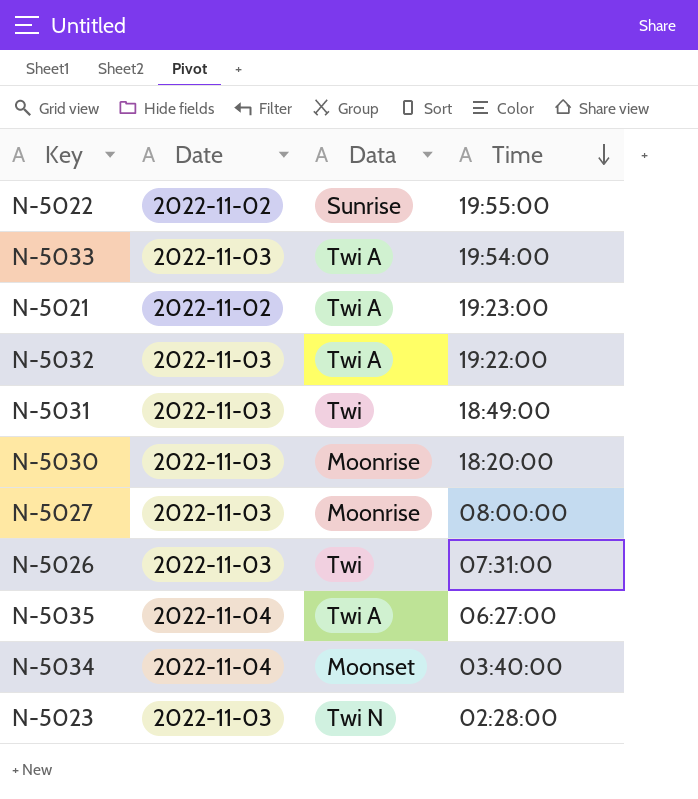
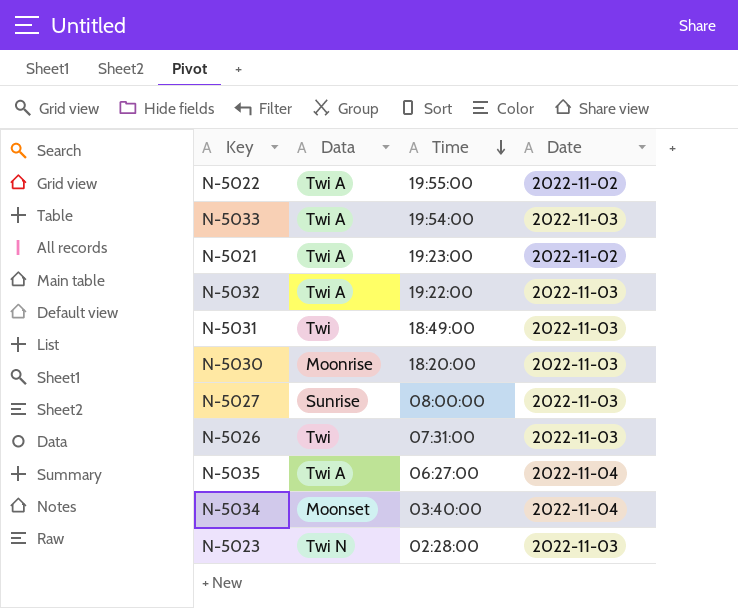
column Date | position: 2 -> 4
N-5022 | Data: Sunrise -> Twi A
N-5027 | Data: Moonrise -> Sunrise

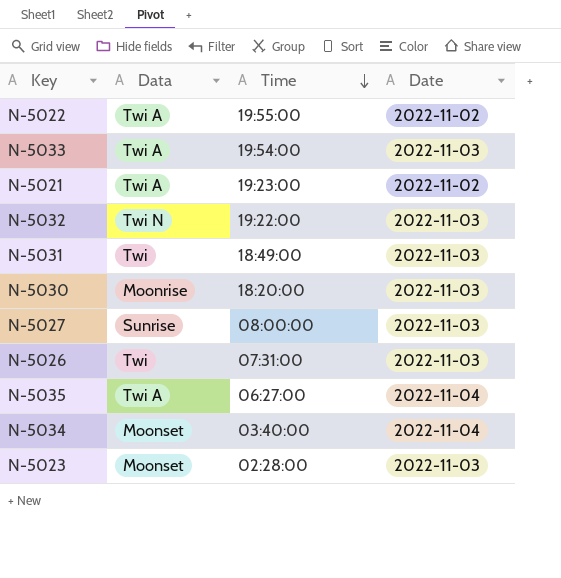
N-5032 | Data: Twi A -> Twi N
N-5023 | Data: Twi N -> Moonset

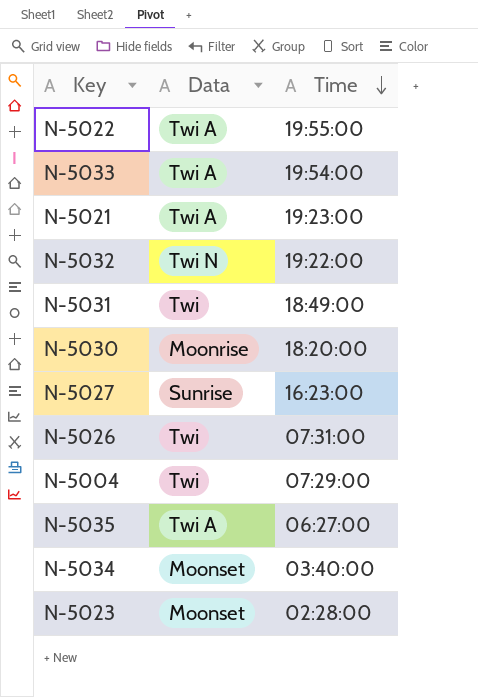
column Date | position: 4 -> none
N-5027 | Time: 08:00:00 -> 16:23:00
row N-5004: none -> Twi | 07:29:00

